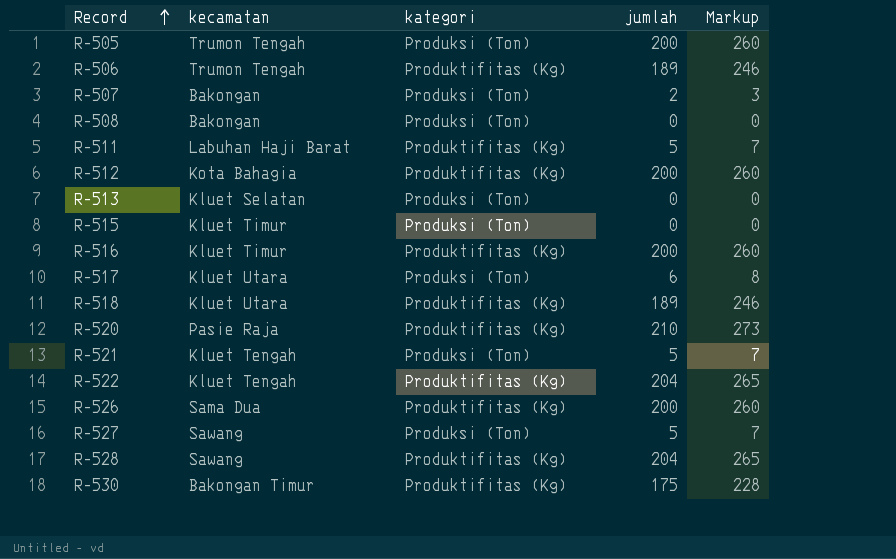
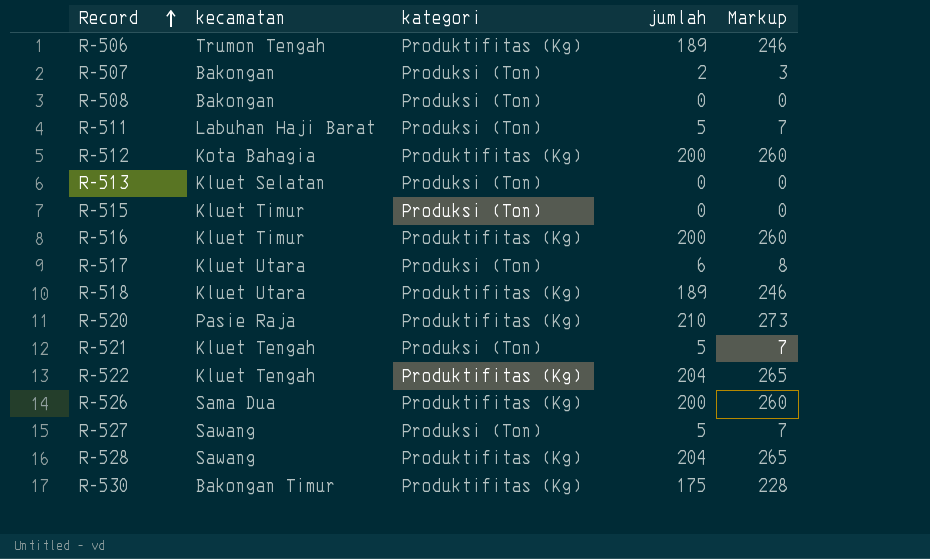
row R-505: Trumon Tengah | Produksi (Ton) | 200 | 260 -> none
R-511 | kategori: Produktifitas (Kg) -> Produksi (Ton)

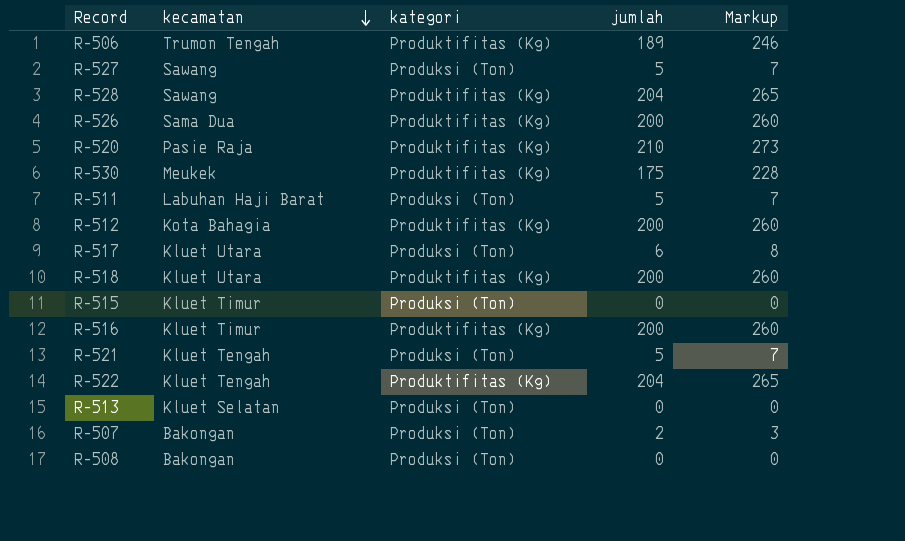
row order: Record ascending -> kecamatan descending
R-530 | kecamatan: Bakongan Timur -> Meukek
R-518 | jumlah: 189 -> 200
R-518 | Markup: 246 -> 260

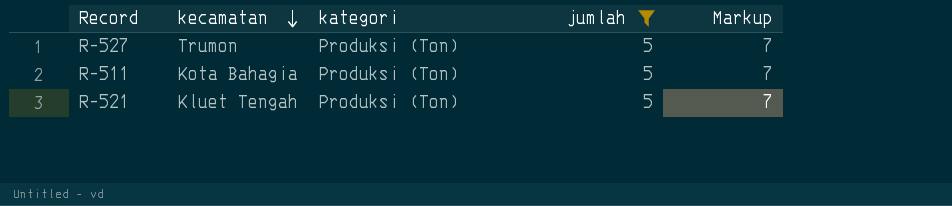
filter: none -> jumlah = 5
R-527 | kecamatan: Sawang -> Trumon
R-511 | kecamatan: Labuhan Haji Barat -> Kota Bahagia

